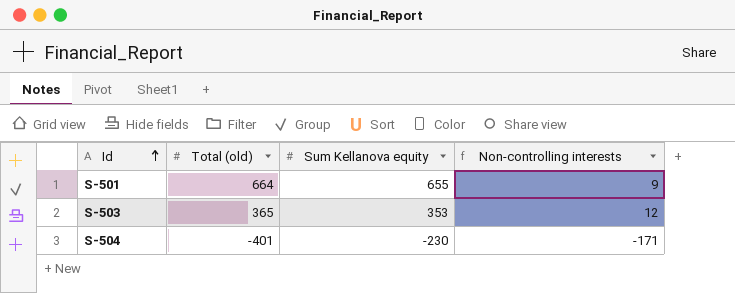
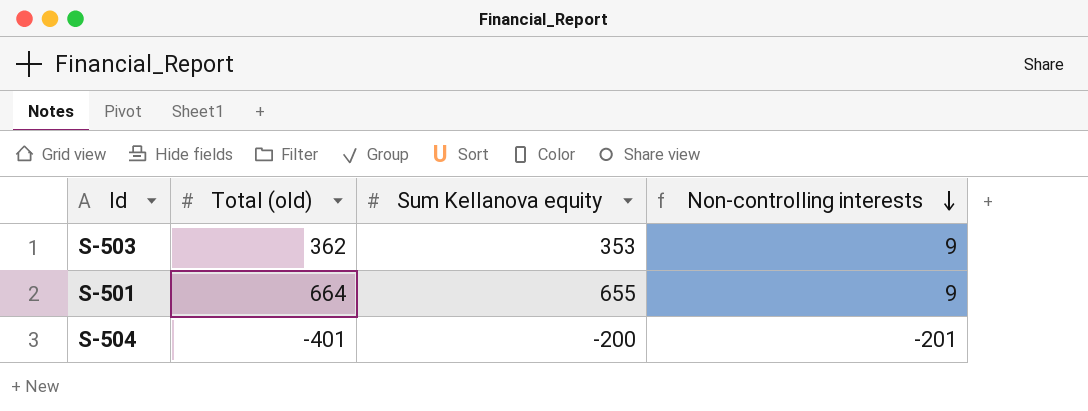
row order: Id ascending -> Non-controlling interests descending
S-503 | Total (old): 365 -> 362
S-503 | Non-controlling interests: 12 -> 9
S-504 | Sum Kellanova equity: -230 -> -200
S-504 | Non-controlling interests: -171 -> -201

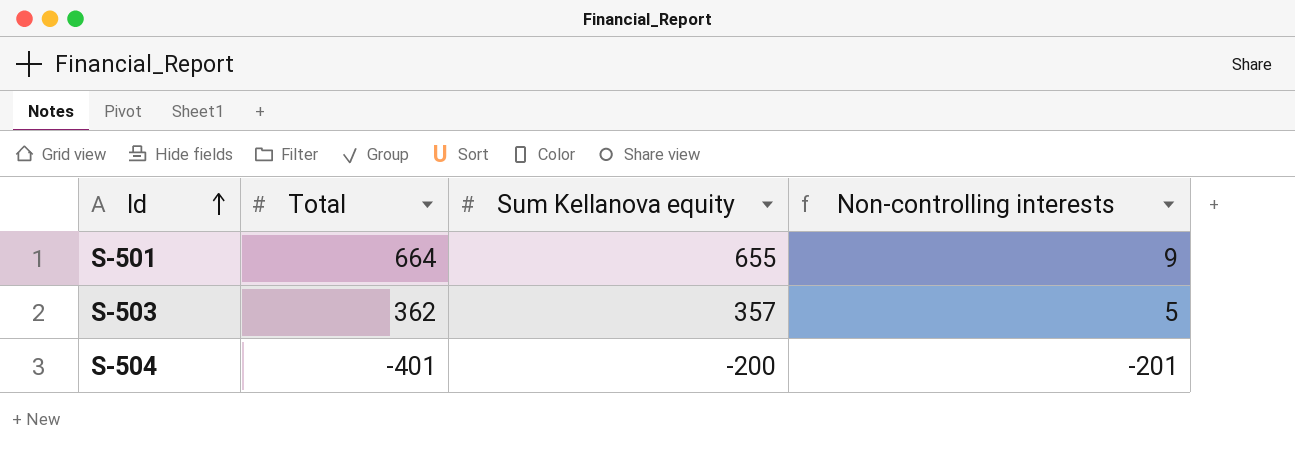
row order: Non-controlling interests descending -> Id ascending
column name: Total (old) -> Total
S-503 | Sum Kellanova equity: 353 -> 357
S-503 | Non-controlling interests: 9 -> 5

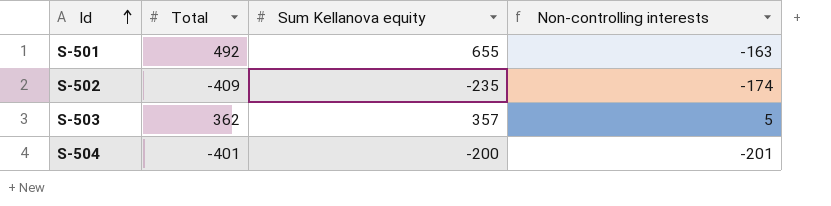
S-501 | Total: 664 -> 492
S-501 | Non-controlling interests: 9 -> -163
row S-502: none -> -409 | -235 | -174

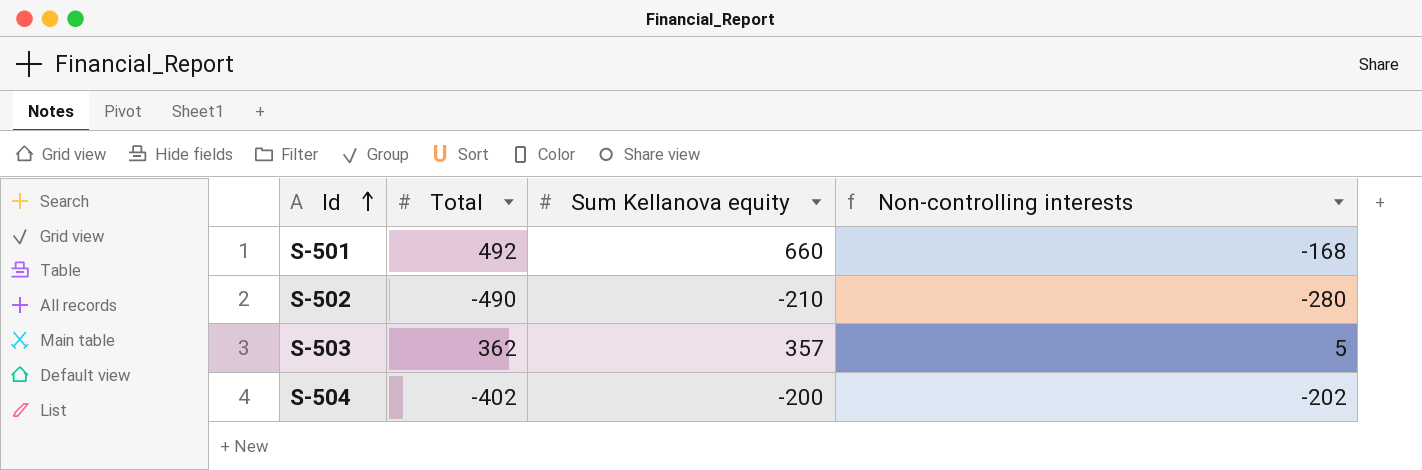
S-501 | Sum Kellanova equity: 655 -> 660
S-501 | Non-controlling interests: -163 -> -168
S-502 | Total: -409 -> -490
S-502 | Sum Kellanova equity: -235 -> -210
S-502 | Non-controlling interests: -174 -> -280
S-504 | Total: -401 -> -402
S-504 | Non-controlling interests: -201 -> -202

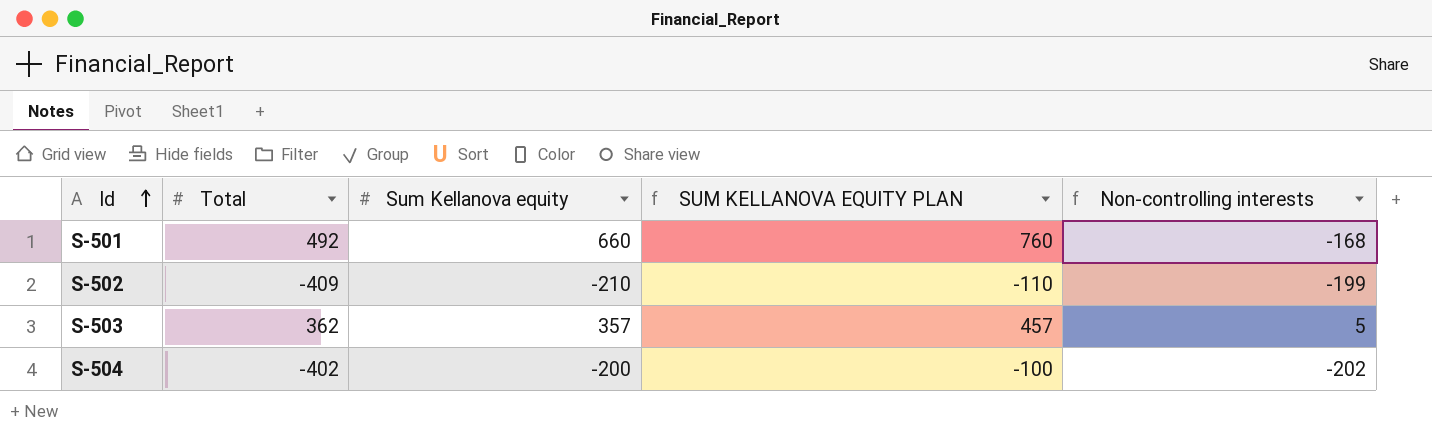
column SUM KELLANOVA EQUITY PLAN | formula: none -> [Sum Kellanova equity] + 100
S-502 | Total: -490 -> -409
S-502 | Non-controlling interests: -280 -> -199

